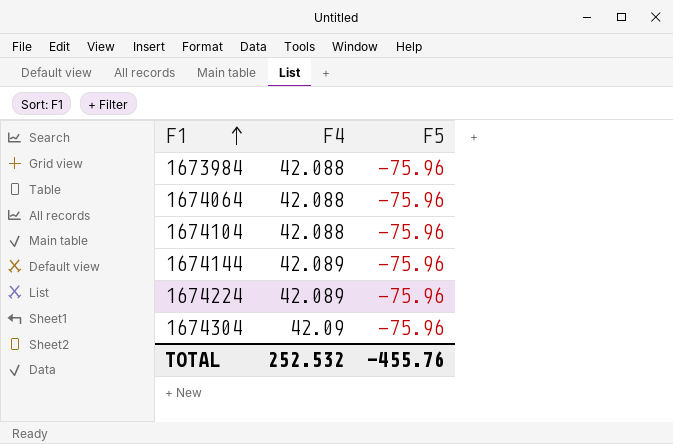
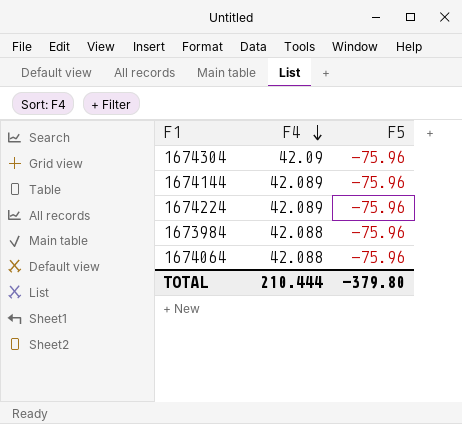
row order: F1 ascending -> F4 descending
row 1674104: 42.088 | -75.96 -> none
TOTAL | F4: 252.532 -> 210.444
TOTAL | F5: -455.76 -> -379.80

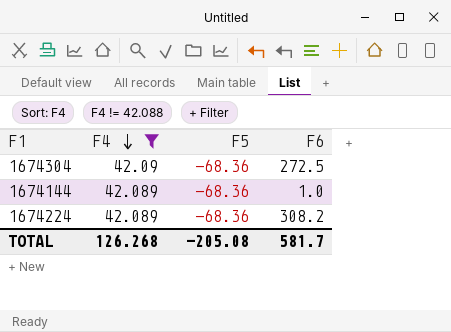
filter: none -> F4 != 42.088
column F6 | position: none -> 4
1674304 | F5: -75.96 -> -68.36
1674144 | F5: -75.96 -> -68.36
1674224 | F5: -75.96 -> -68.36
TOTAL | F4: 210.444 -> 126.268
TOTAL | F5: -379.80 -> -205.08

